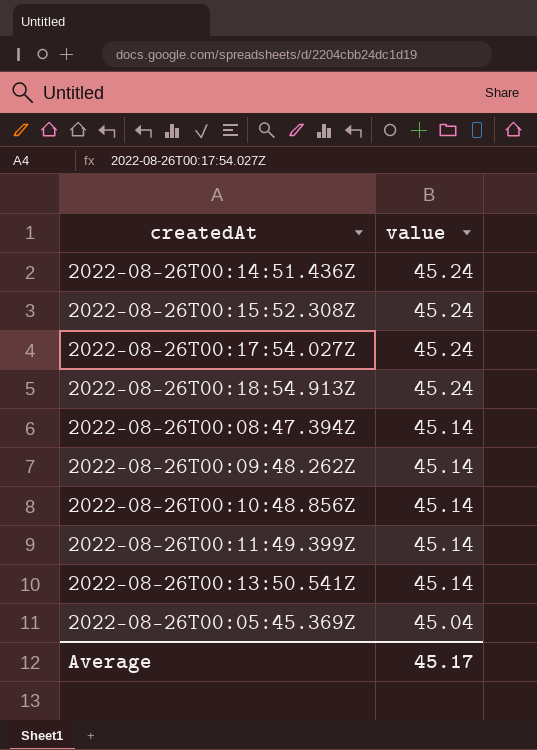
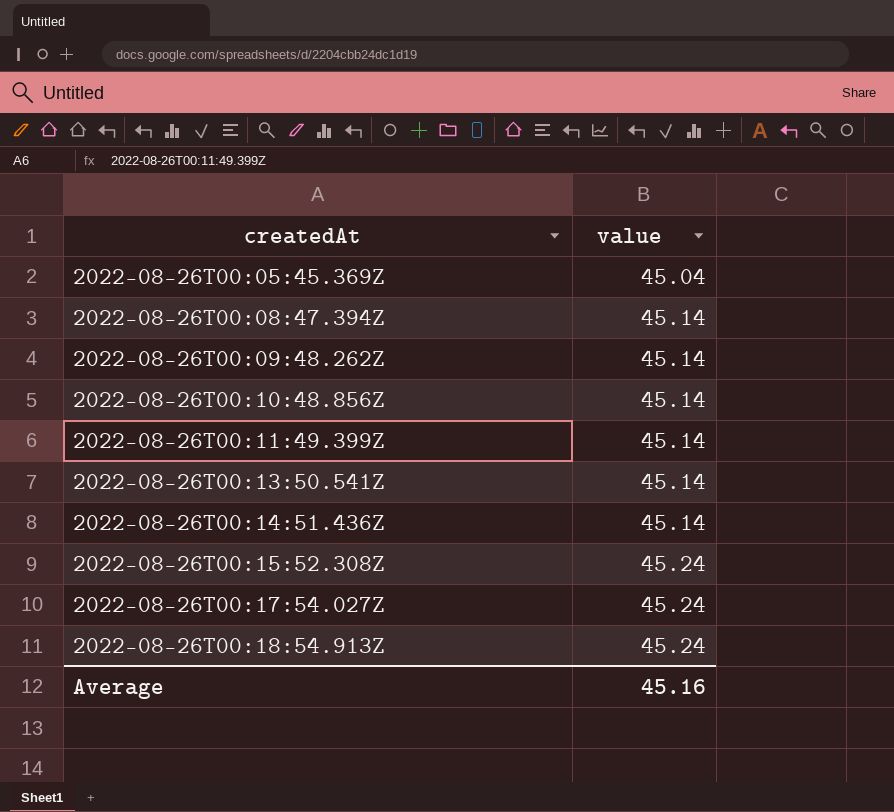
row order: value descending -> createdAt ascending
2022-08-26T00:14:51.436Z | value: 45.24 -> 45.14
Average | value: 45.17 -> 45.16

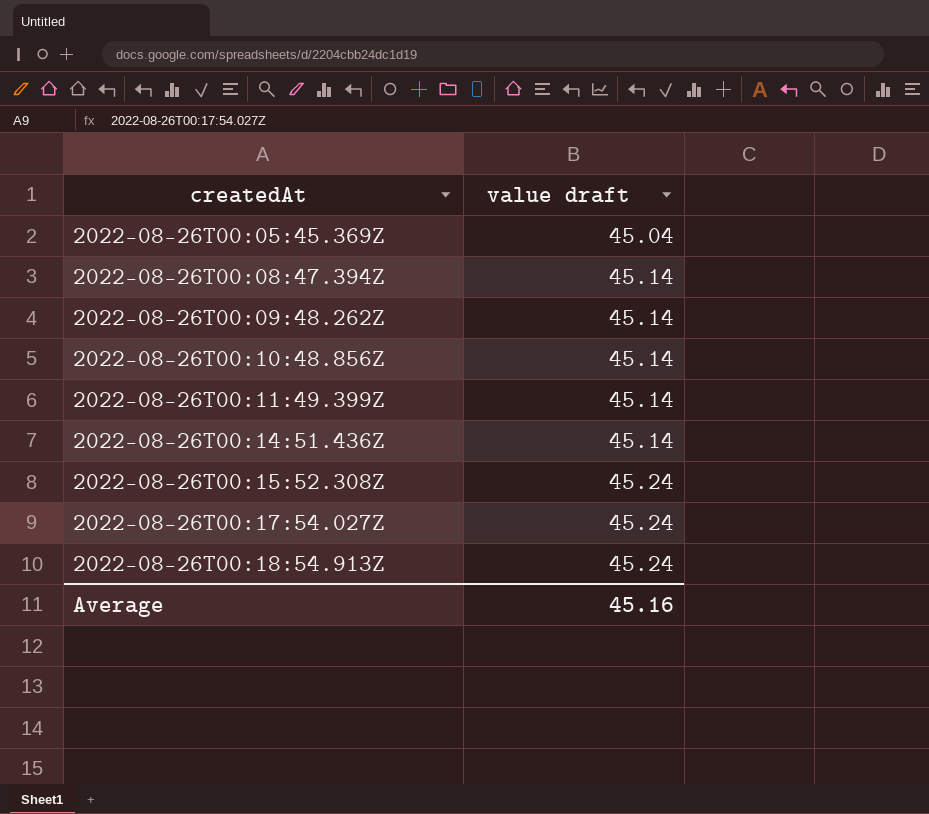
column name: value -> value draft
row 2022-08-26T00:13:50.541Z: 45.14 -> none

